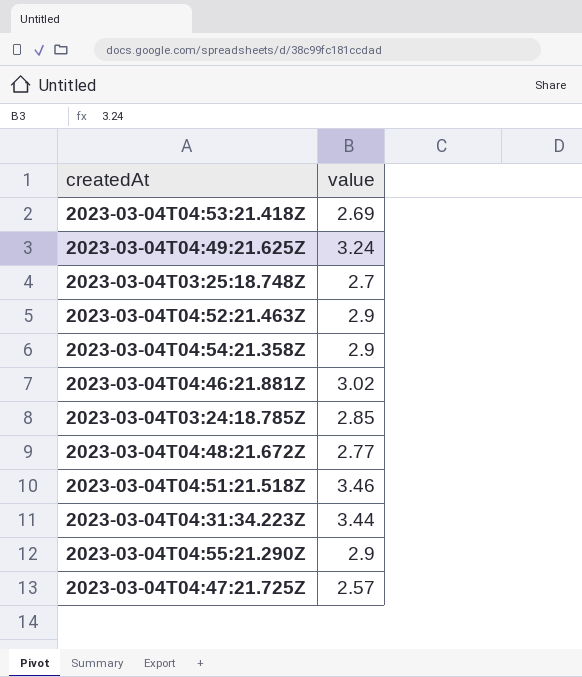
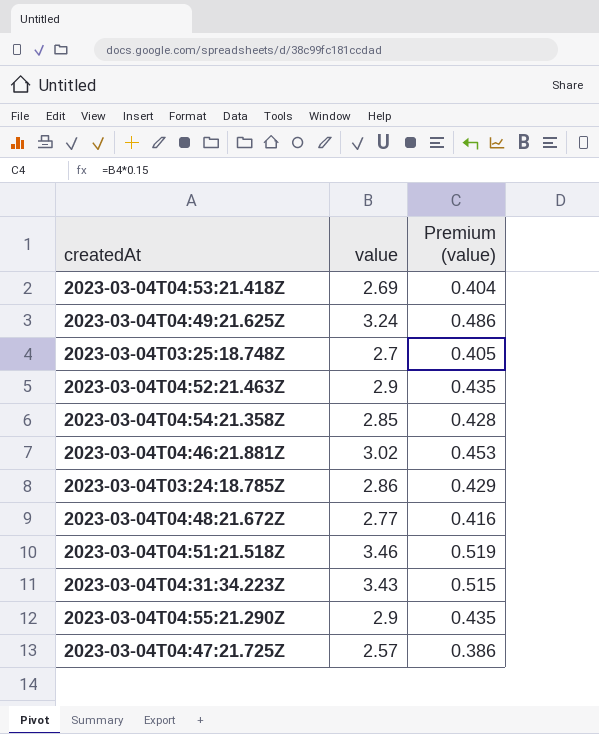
column Premium (value) | formula: none -> [value] * 0.15
2023-03-04T04:54:21.358Z | value: 2.9 -> 2.85
2023-03-04T03:24:18.785Z | value: 2.85 -> 2.86
2023-03-04T04:31:34.223Z | value: 3.44 -> 3.43

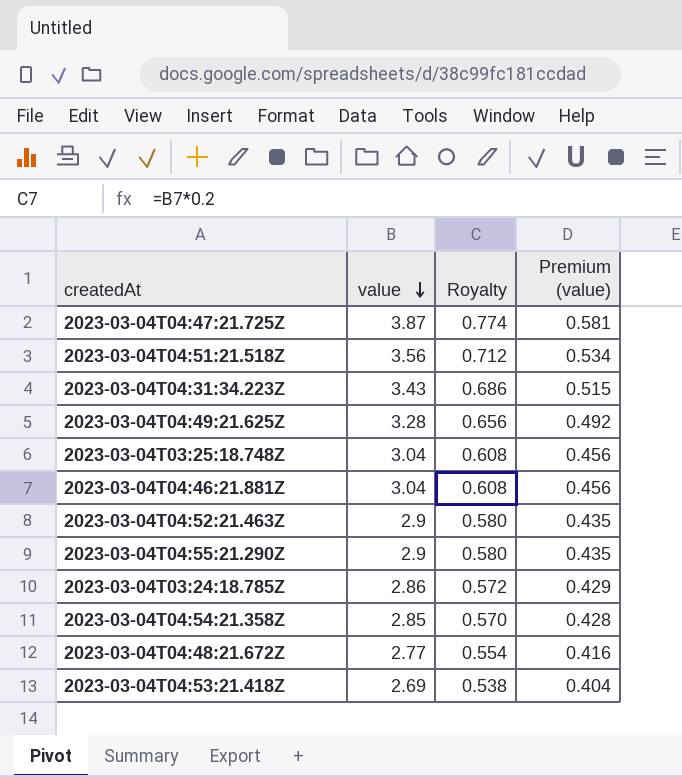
row order: none -> value descending
column Royalty | formula: none -> [value] * 0.2
2023-03-04T04:47:21.725Z | value: 2.57 -> 3.87
2023-03-04T04:47:21.725Z | Premium (value): 0.386 -> 0.581
2023-03-04T04:51:21.518Z | value: 3.46 -> 3.56
2023-03-04T04:51:21.518Z | Premium (value): 0.519 -> 0.534
2023-03-04T04:49:21.625Z | value: 3.24 -> 3.28
2023-03-04T04:49:21.625Z | Premium (value): 0.486 -> 0.492
2023-03-04T03:25:18.748Z | value: 2.7 -> 3.04
2023-03-04T03:25:18.748Z | Premium (value): 0.405 -> 0.456
2023-03-04T04:46:21.881Z | value: 3.02 -> 3.04
2023-03-04T04:46:21.881Z | Premium (value): 0.453 -> 0.456

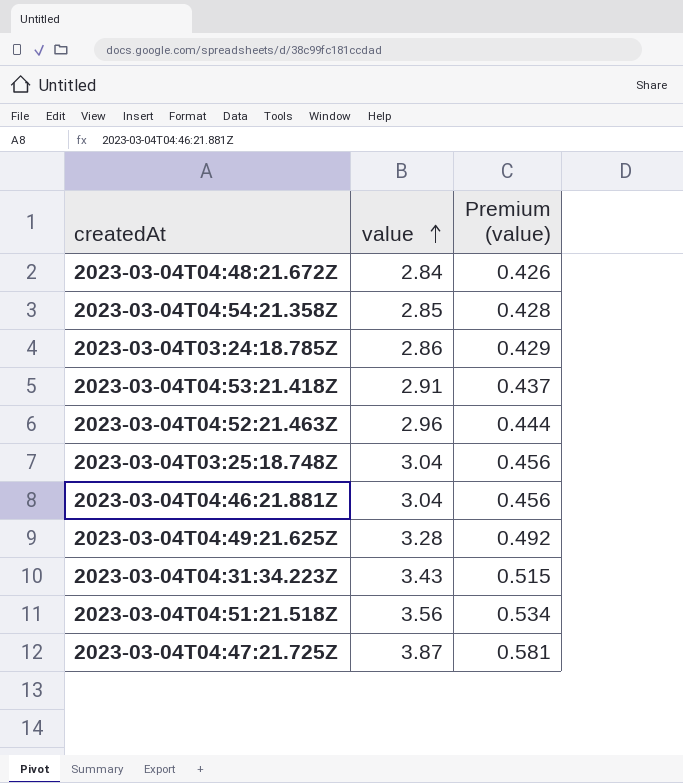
row order: value descending -> value ascending
column Royalty | formula: [value] * 0.2 -> none
row 2023-03-04T04:55:21.290Z: 2.9 | 0.580 | 0.435 -> none
2023-03-04T04:48:21.672Z | value: 2.77 -> 2.84
2023-03-04T04:48:21.672Z | Premium (value): 0.416 -> 0.426
2023-03-04T04:53:21.418Z | value: 2.69 -> 2.91
2023-03-04T04:53:21.418Z | Premium (value): 0.404 -> 0.437
2023-03-04T04:52:21.463Z | value: 2.9 -> 2.96
2023-03-04T04:52:21.463Z | Premium (value): 0.435 -> 0.444

